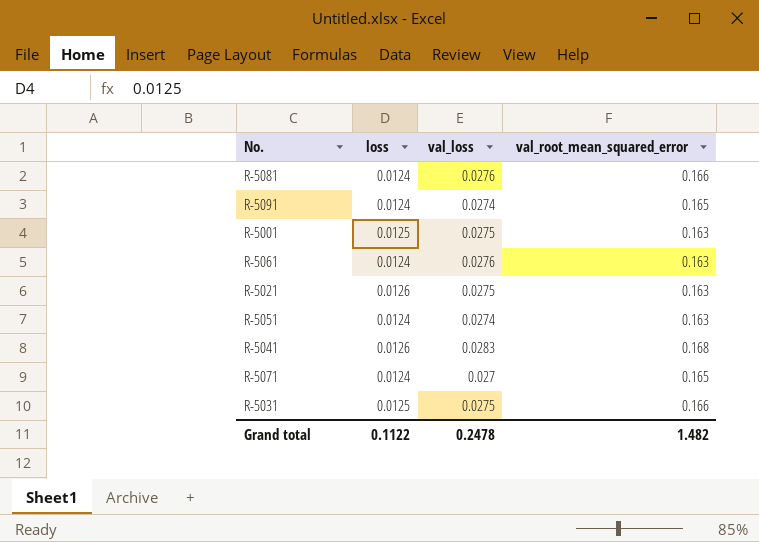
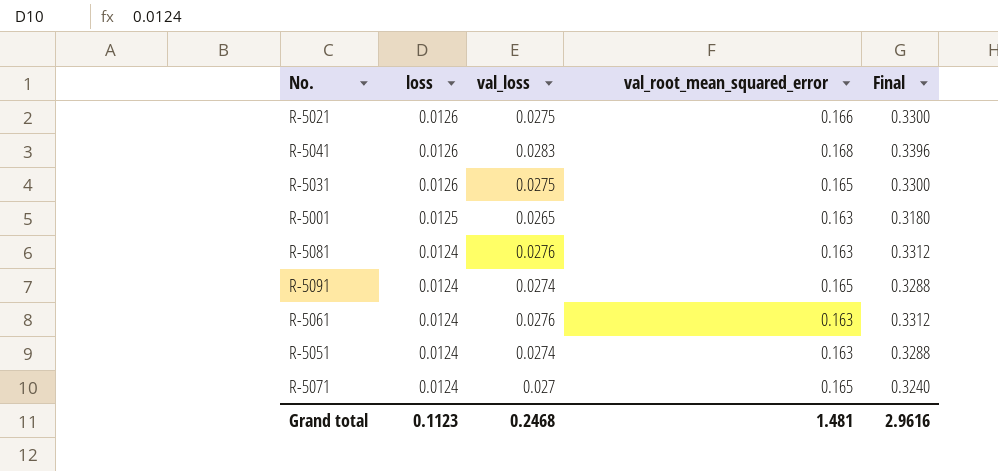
row order: none -> loss descending
column Final | formula: none -> [val_loss] * 12
R-5021 | val_root_mean_squared_error: 0.163 -> 0.166
R-5031 | loss: 0.0125 -> 0.0126
R-5031 | val_root_mean_squared_error: 0.166 -> 0.165
R-5001 | val_loss: 0.0275 -> 0.0265
R-5081 | val_root_mean_squared_error: 0.166 -> 0.163
Grand total | loss: 0.1122 -> 0.1123
Grand total | val_loss: 0.2478 -> 0.2468
Grand total | val_root_mean_squared_error: 1.482 -> 1.481

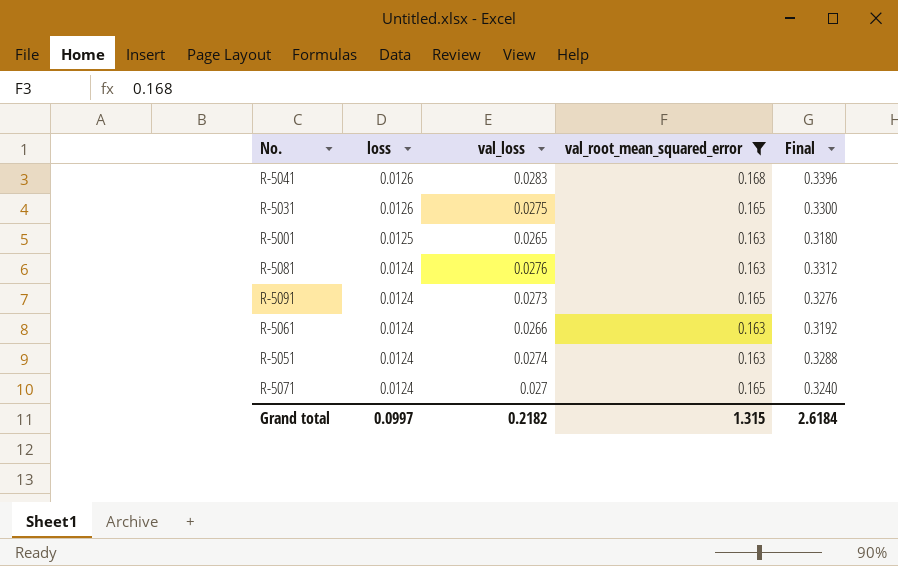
filter: none -> val_root_mean_squared_error != 0.166
R-5091 | val_loss: 0.0274 -> 0.0273
R-5091 | Final: 0.3288 -> 0.3276
R-5061 | val_loss: 0.0276 -> 0.0266
R-5061 | Final: 0.3312 -> 0.3192
Grand total | loss: 0.1123 -> 0.0997
Grand total | val_loss: 0.2468 -> 0.2182
Grand total | val_root_mean_squared_error: 1.481 -> 1.315
Grand total | Final: 2.9616 -> 2.6184

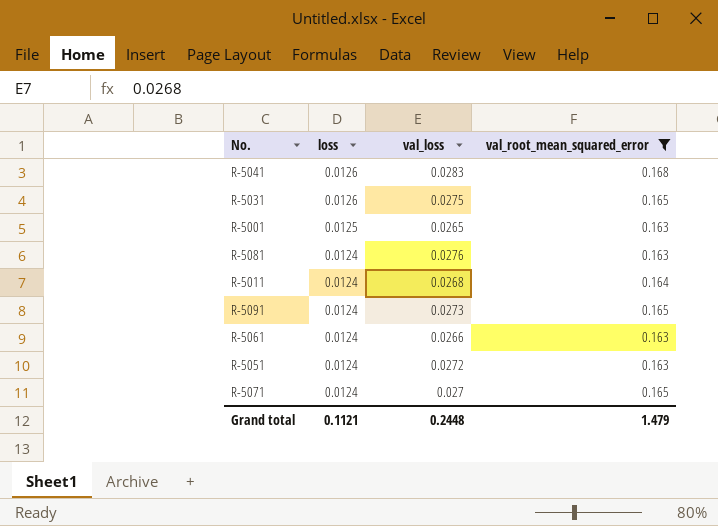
column Final | formula: [val_loss] * 12 -> none
row R-5011: none -> 0.0124 | 0.0268 | 0.164
R-5051 | val_loss: 0.0274 -> 0.0272
Grand total | loss: 0.0997 -> 0.1121
Grand total | val_loss: 0.2182 -> 0.2448
Grand total | val_root_mean_squared_error: 1.315 -> 1.479

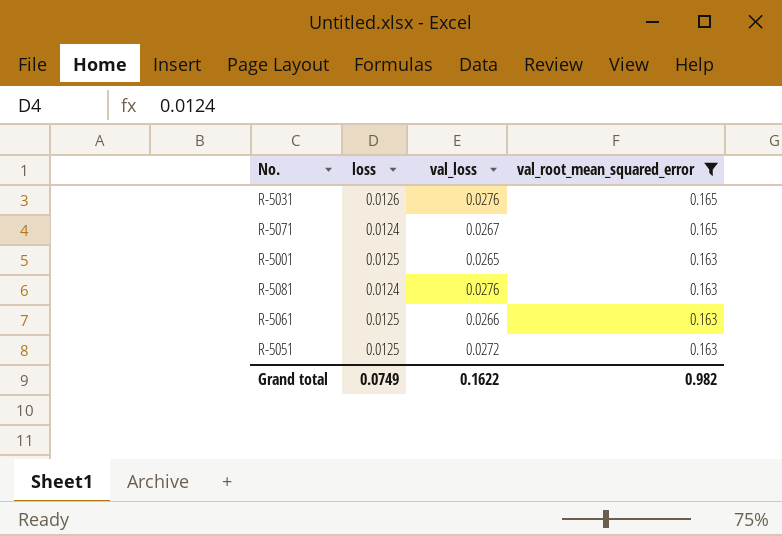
row order: loss descending -> val_root_mean_squared_error descending
row R-5041: 0.0126 | 0.0283 | 0.168 -> none
row R-5011: 0.0124 | 0.0268 | 0.164 -> none
row R-5091: 0.0124 | 0.0273 | 0.165 -> none
R-5031 | val_loss: 0.0275 -> 0.0276
R-5071 | val_loss: 0.027 -> 0.0267
R-5061 | loss: 0.0124 -> 0.0125
R-5051 | loss: 0.0124 -> 0.0125
Grand total | loss: 0.1121 -> 0.0749
Grand total | val_loss: 0.2448 -> 0.1622
Grand total | val_root_mean_squared_error: 1.479 -> 0.982

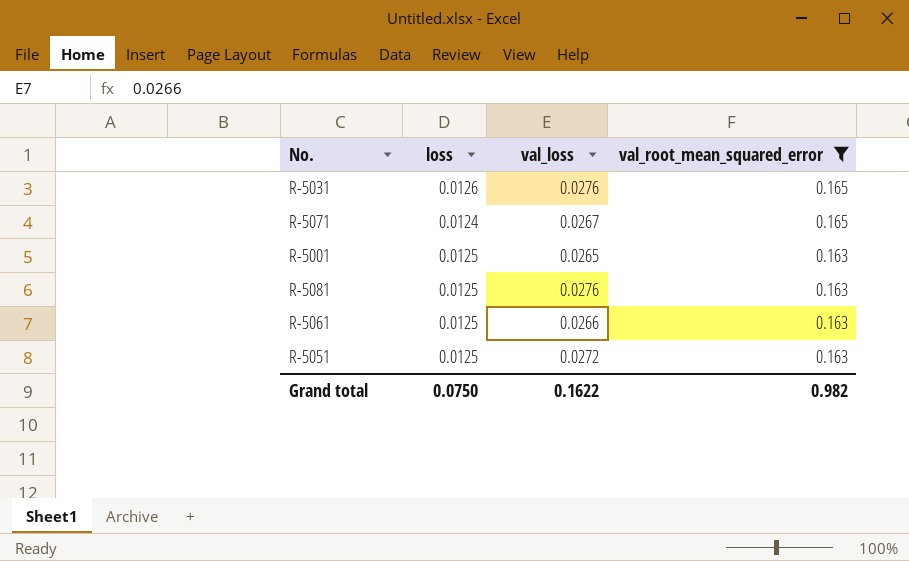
R-5081 | loss: 0.0124 -> 0.0125
Grand total | loss: 0.0749 -> 0.0750

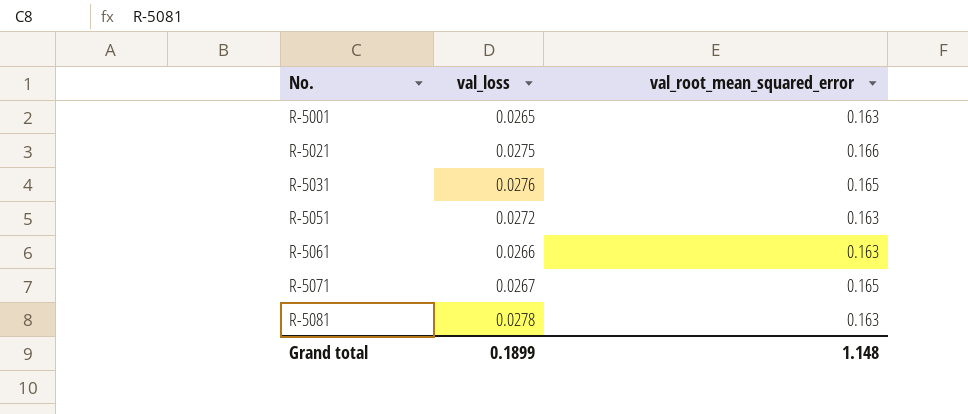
filter: val_root_mean_squared_error != 0.166 -> none
row order: val_root_mean_squared_error descending -> No. ascending
column loss | position: 2 -> none
R-5081 | val_loss: 0.0276 -> 0.0278
Grand total | val_loss: 0.1622 -> 0.1899
Grand total | val_root_mean_squared_error: 0.982 -> 1.148

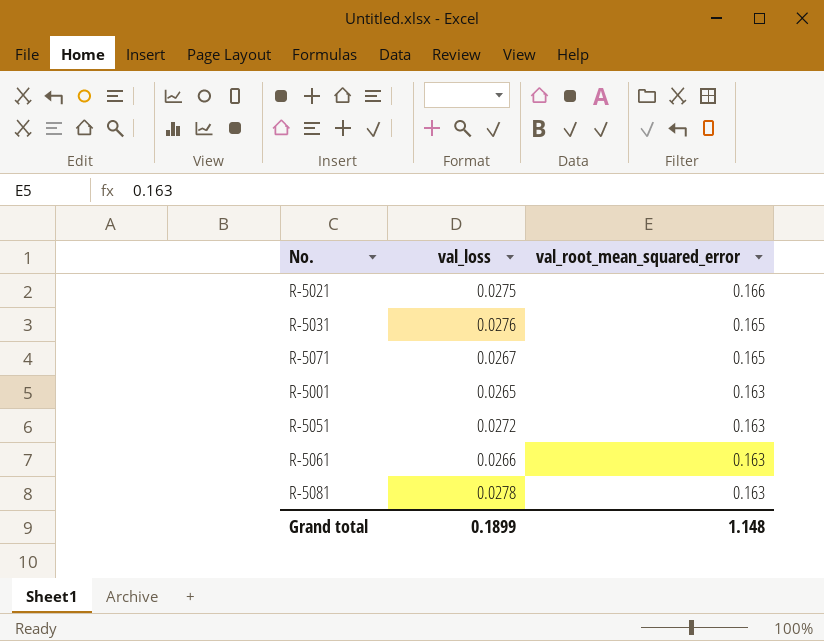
row order: No. ascending -> val_root_mean_squared_error descending

